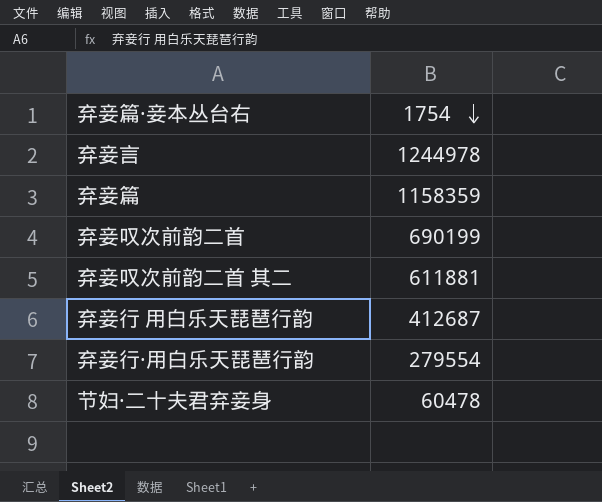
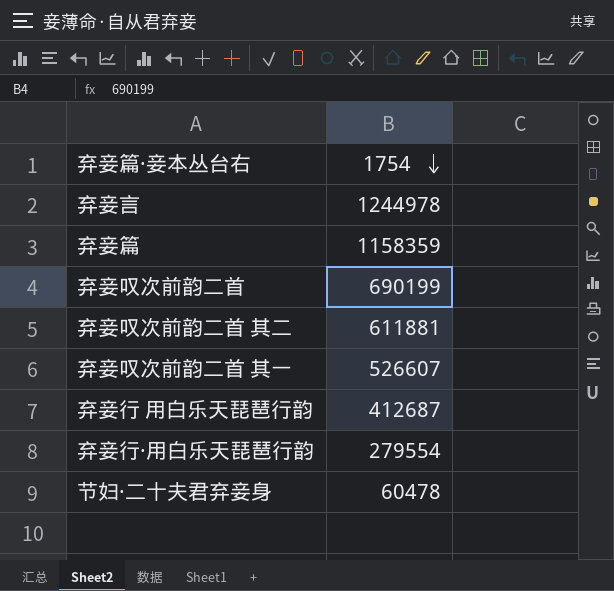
row 弃妾叹次前韵二首 其一: none -> 526607

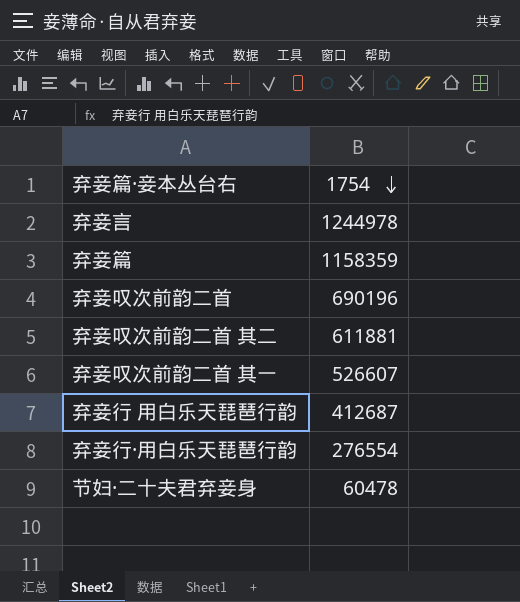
弃妾叹次前韵二首 | 1754: 690199 -> 690196
弃妾行·用白乐天琵琶行韵 | 1754: 279554 -> 276554

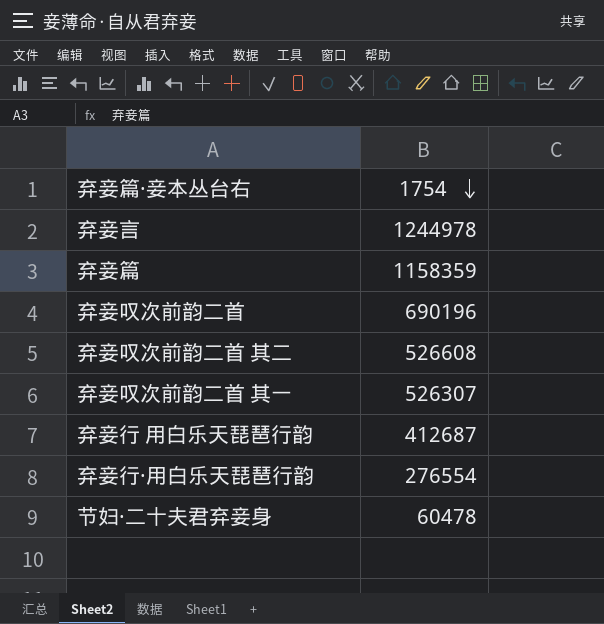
弃妾叹次前韵二首 其二 | 1754: 611881 -> 526608
弃妾叹次前韵二首 其一 | 1754: 526607 -> 526307

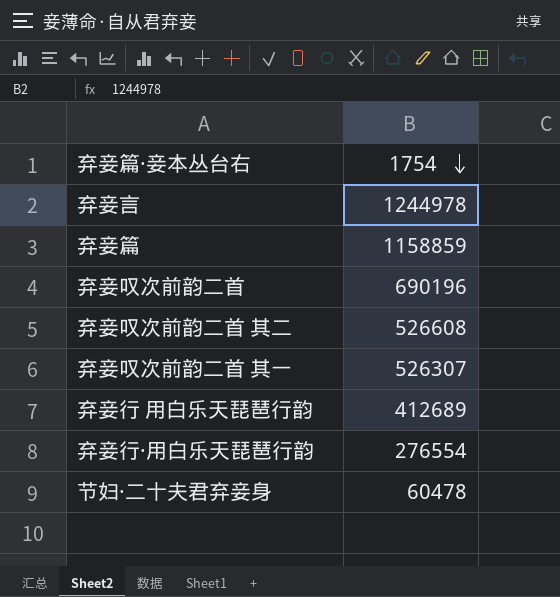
弃妾篇 | 1754: 1158359 -> 1158859
弃妾行 用白乐天琵琶行韵 | 1754: 412687 -> 412689

